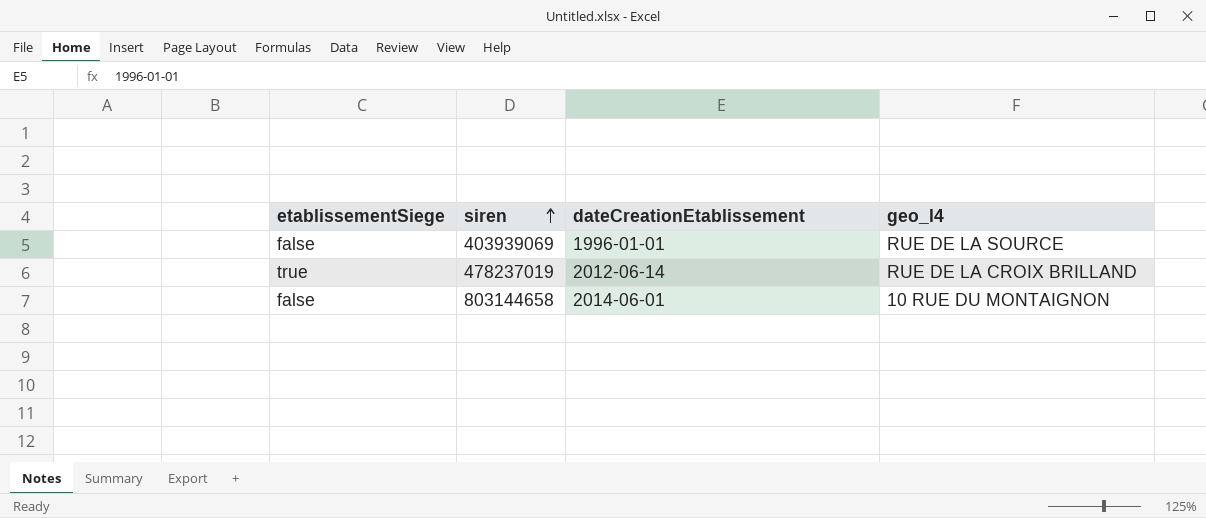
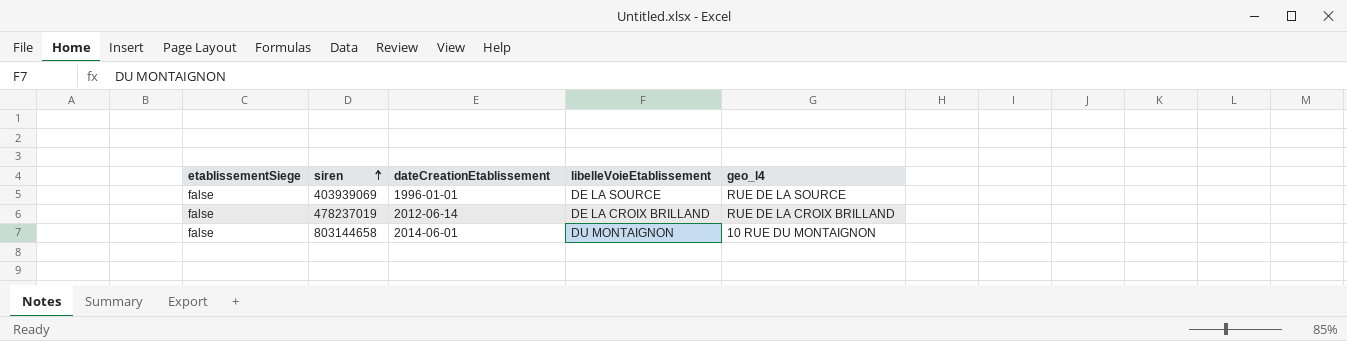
column libelleVoieEtablissement | position: none -> 4
478237019 | etablissementSiege: true -> false

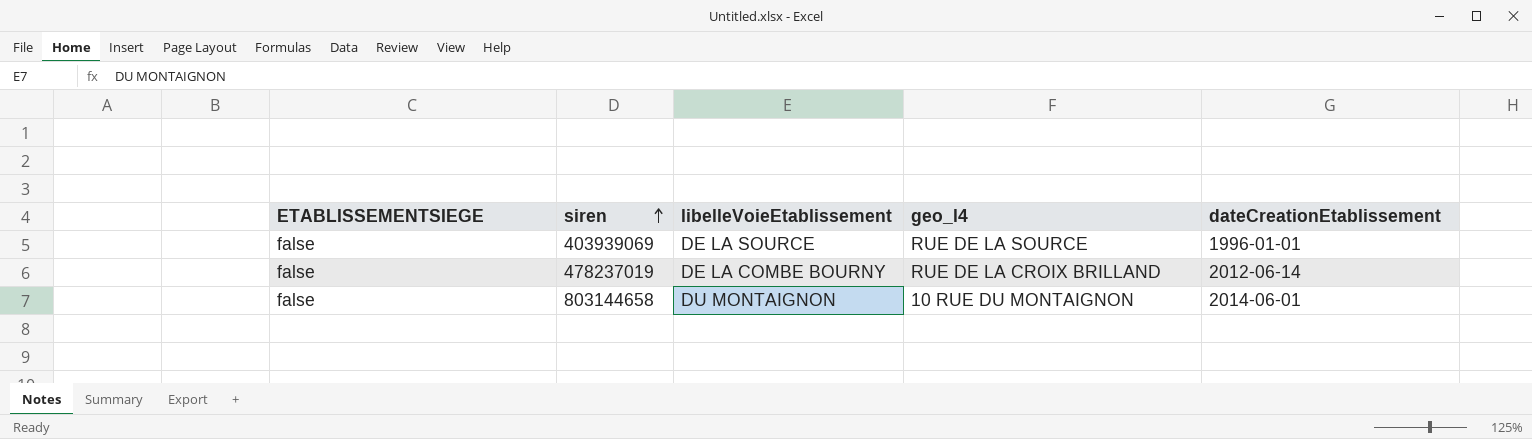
column name: etablissementSiege -> ETABLISSEMENTSIEGE
column dateCreationEtablissement | position: 3 -> 5
478237019 | libelleVoieEtablissement: DE LA CROIX BRILLAND -> DE LA COMBE BOURNY

